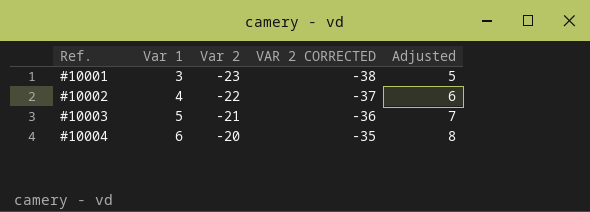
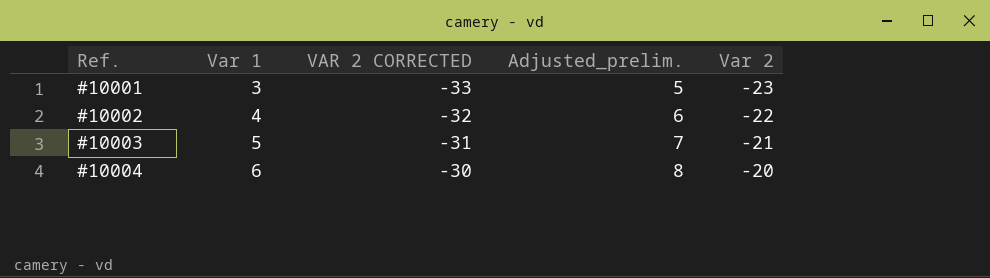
column VAR 2 CORRECTED | formula: [Var 2] - 15 -> [Var 2] - 10
column name: Adjusted -> Adjusted_prelim.
column Var 2 | position: 3 -> 5

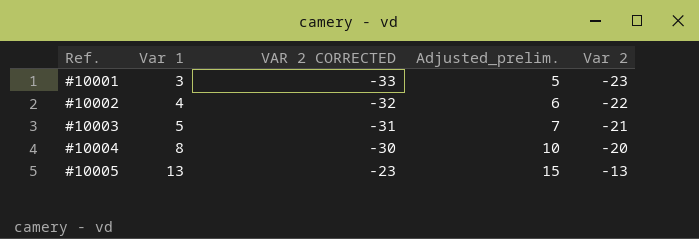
#10004 | Var 1: 6 -> 8
#10004 | Adjusted_prelim.: 8 -> 10
row #10005: none -> 13 | -23 | 15 | -13

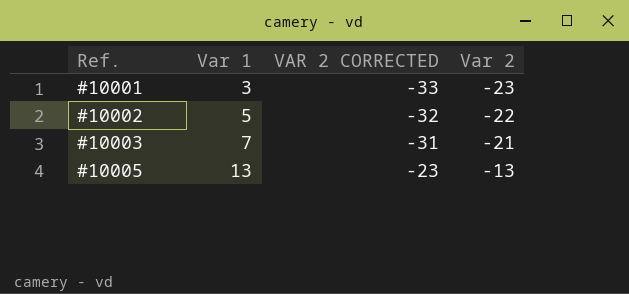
column Adjusted_prelim. | formula: [Var 1] + 2 -> none
row #10004: 8 | -30 | 10 | -20 -> none
#10002 | Var 1: 4 -> 5
#10003 | Var 1: 5 -> 7

